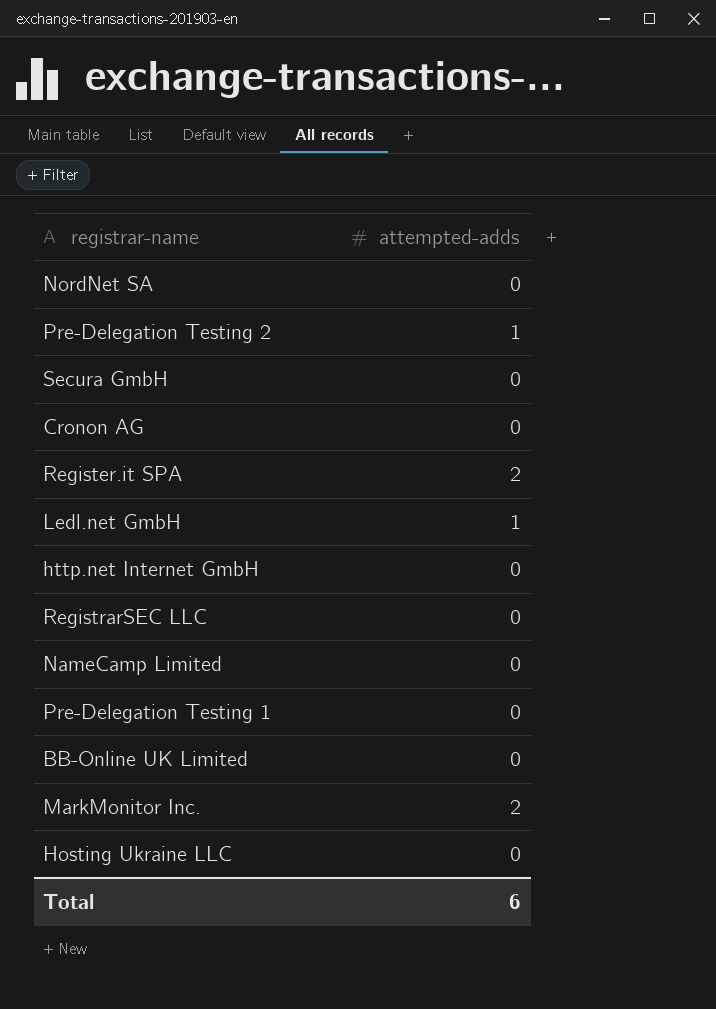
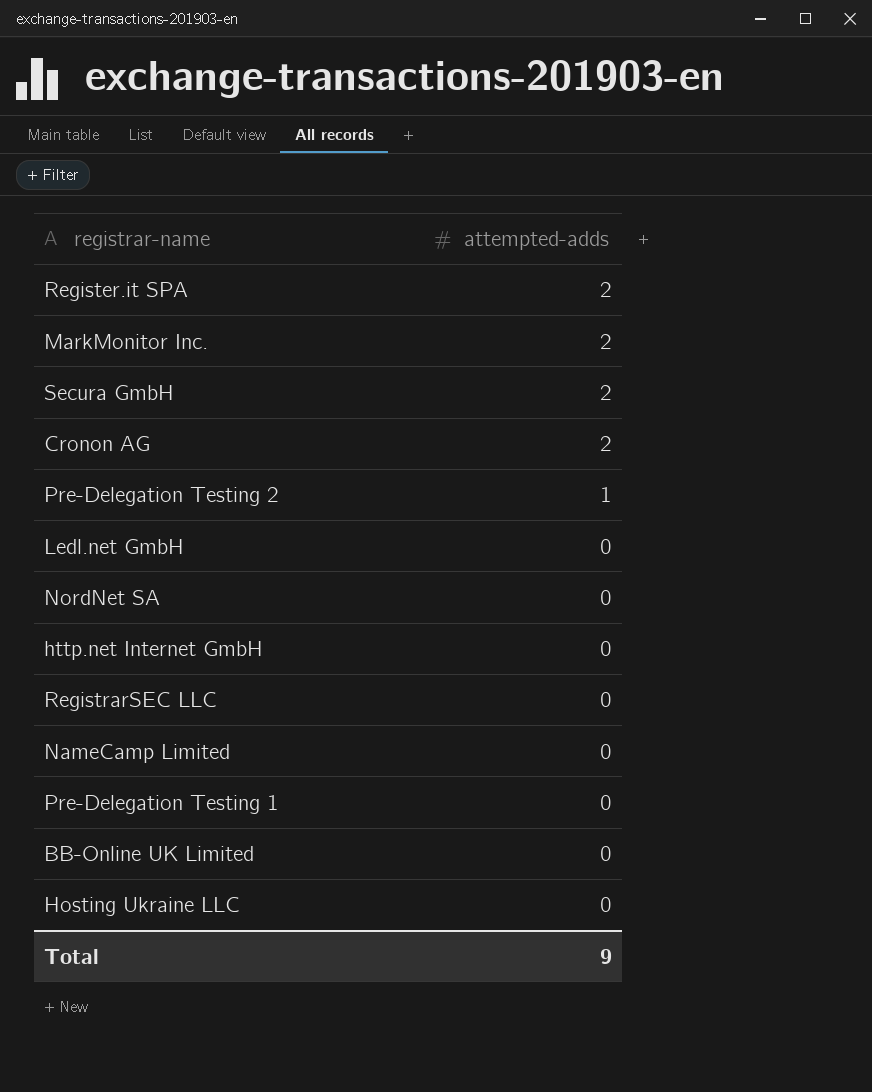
row order: none -> attempted-adds descending
Secura GmbH | attempted-adds: 0 -> 2
Cronon AG | attempted-adds: 0 -> 2
Ledl.net GmbH | attempted-adds: 1 -> 0
Total | attempted-adds: 6 -> 9

